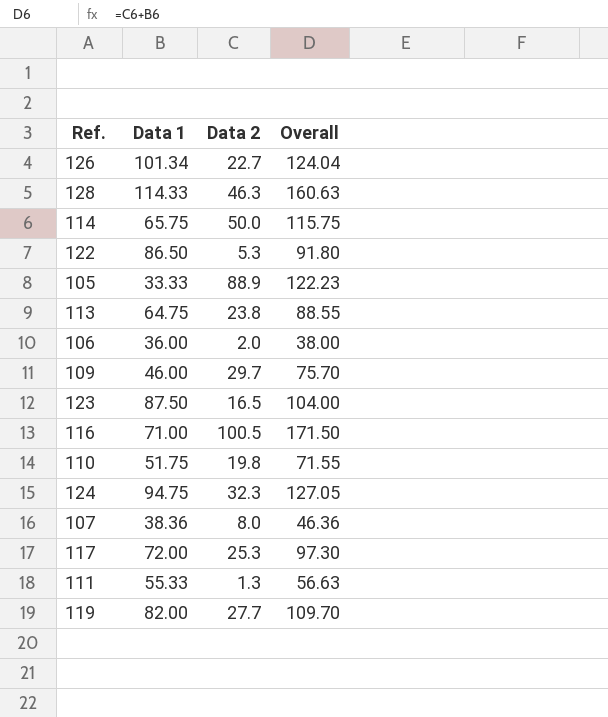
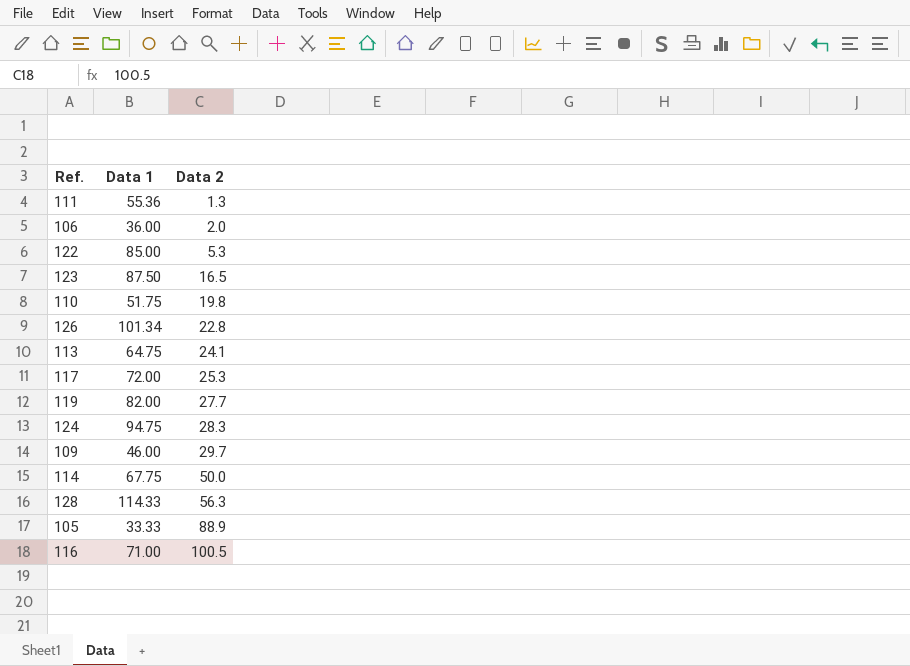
row order: none -> Data 2 ascending
column Overall | formula: [Data 1] + [Data 2] -> none
row 107: 38.36 | 8.0 | 46.36 -> none
111 | Data 1: 55.33 -> 55.36
122 | Data 1: 86.50 -> 85.00
126 | Data 2: 22.7 -> 22.8
113 | Data 2: 23.8 -> 24.1
124 | Data 2: 32.3 -> 28.3
114 | Data 1: 65.75 -> 67.75
128 | Data 2: 46.3 -> 56.3

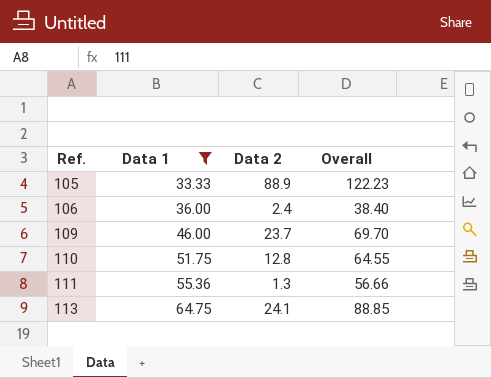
filter: none -> Data 1 <= 64.75
row order: Data 2 ascending -> Ref. ascending
column Overall | formula: none -> [Data 1] + [Data 2]
106 | Data 2: 2.0 -> 2.4
109 | Data 2: 29.7 -> 23.7
110 | Data 2: 19.8 -> 12.8

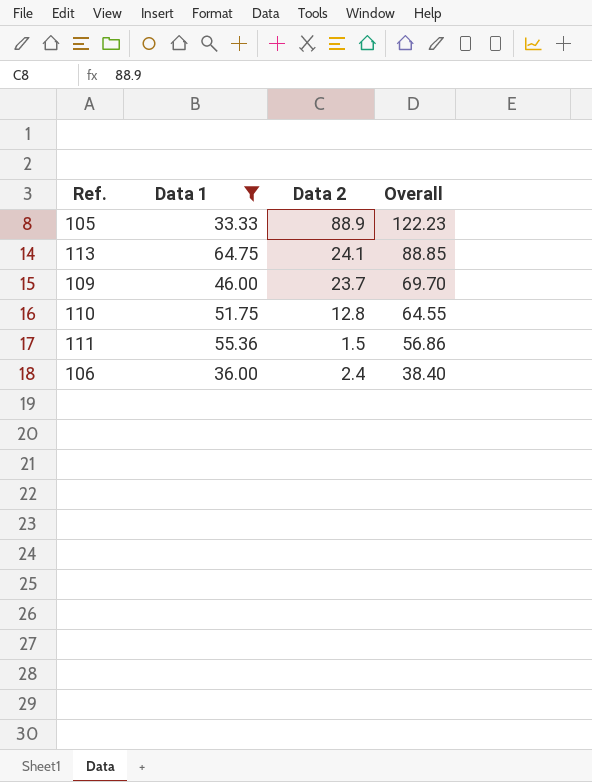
row order: Ref. ascending -> Overall descending
111 | Data 2: 1.3 -> 1.5
111 | Overall: 56.66 -> 56.86

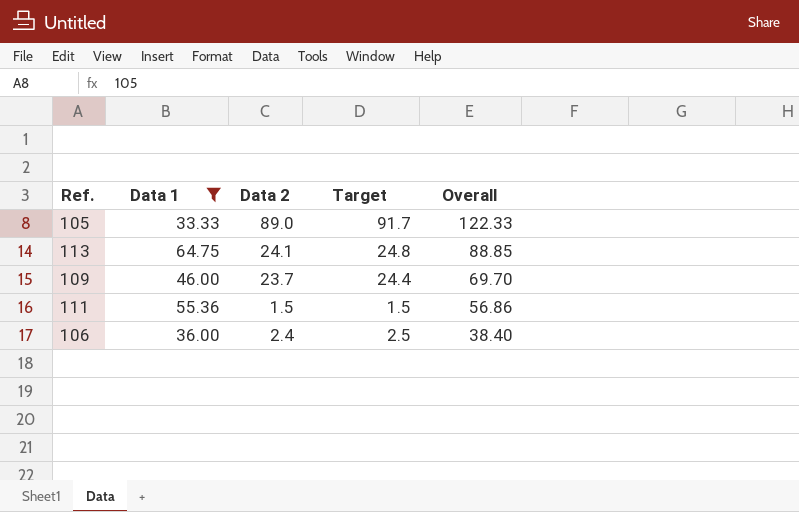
column Target | formula: none -> [Data 2] * 1.03
row 110: 51.75 | 12.8 | 64.55 -> none
105 | Data 2: 88.9 -> 89.0
105 | Overall: 122.23 -> 122.33

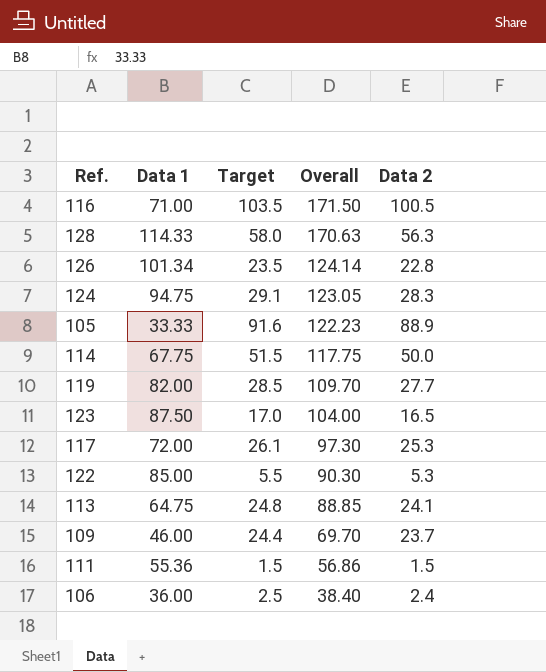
filter: Data 1 <= 64.75 -> none
column Data 2 | position: 3 -> 5
105 | Target: 91.7 -> 91.6
105 | Overall: 122.33 -> 122.23
105 | Data 2: 89.0 -> 88.9

